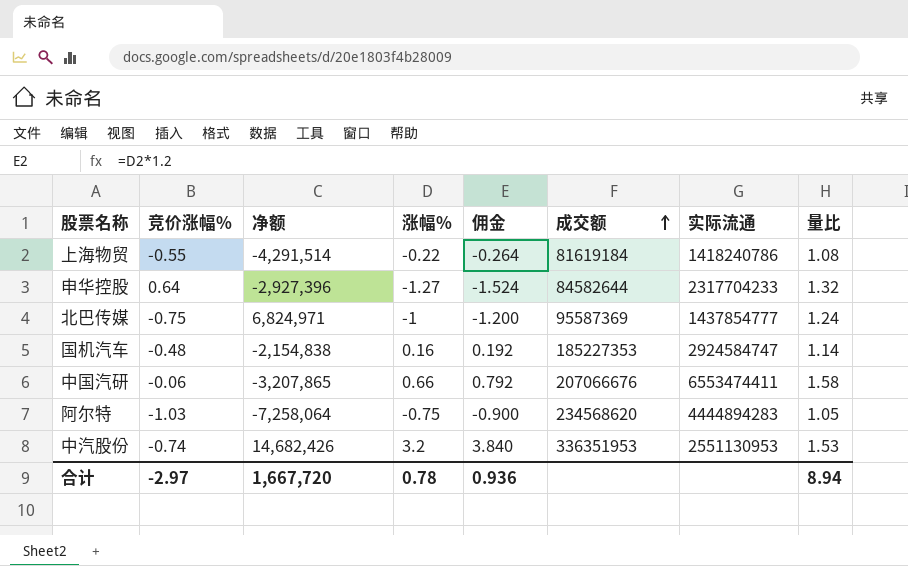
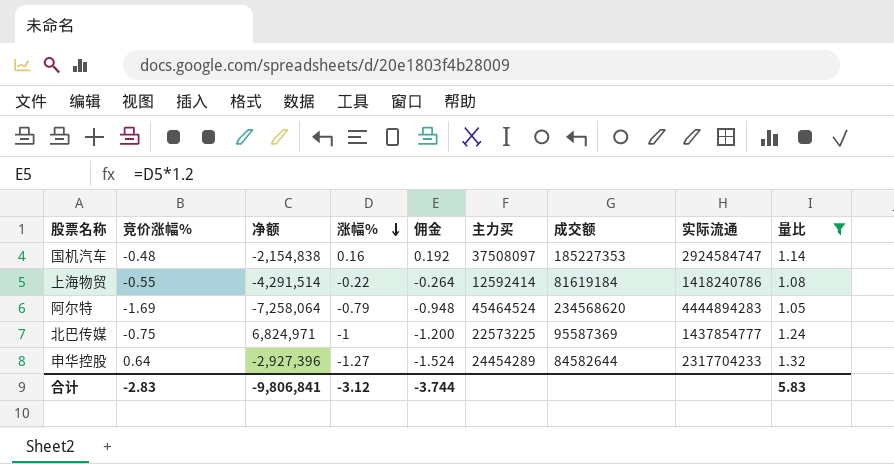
filter: none -> 量比 <= 1.32
row order: 成交额 ascending -> 涨幅% descending
column 主力买 | position: none -> 6
阿尔特 | 竞价涨幅%: -1.03 -> -1.69
阿尔特 | 涨幅%: -0.75 -> -0.79
阿尔特 | 佣金: -0.900 -> -0.948
合计 | 竞价涨幅%: -2.97 -> -2.83
合计 | 净额: 1,667,720 -> -9,806,841
合计 | 涨幅%: 0.78 -> -3.12
合计 | 佣金: 0.936 -> -3.744
合计 | 量比: 8.94 -> 5.83

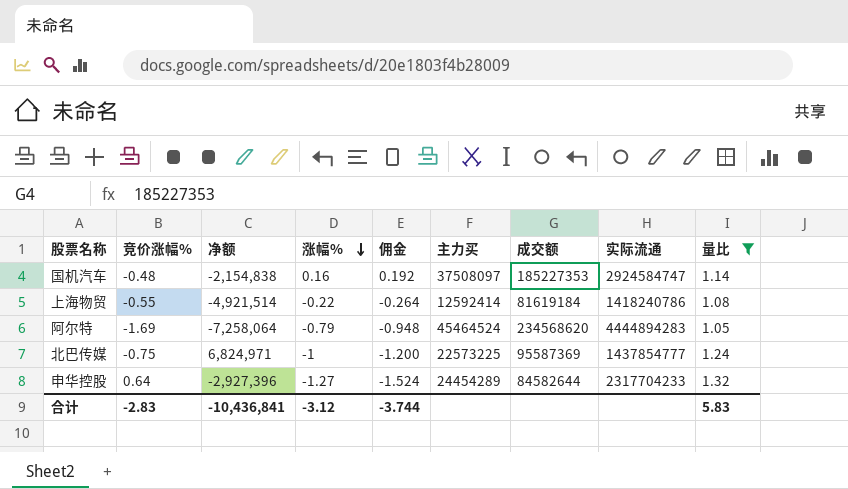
上海物贸 | 净额: -4,291,514 -> -4,921,514
合计 | 净额: -9,806,841 -> -10,436,841

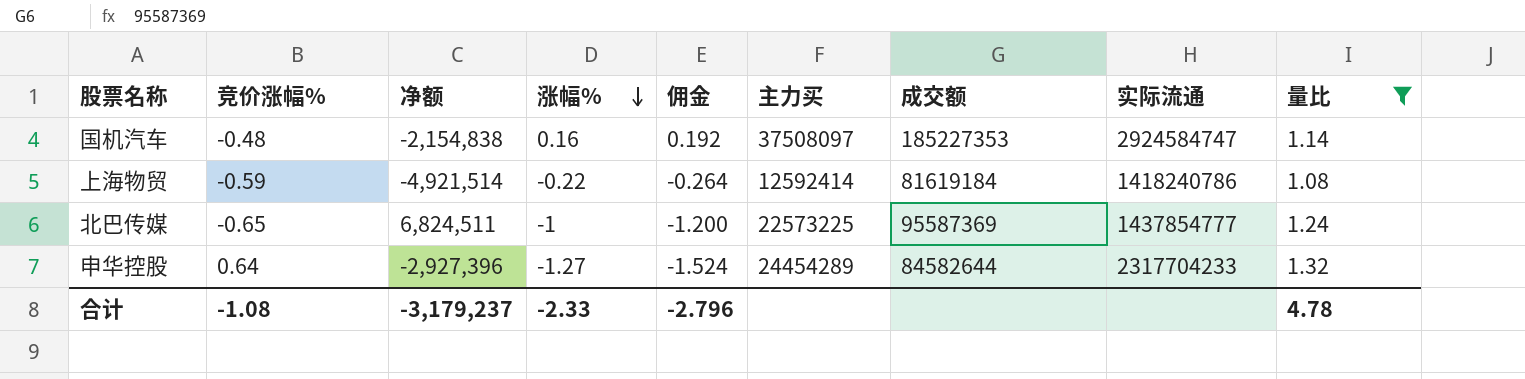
row 阿尔特: -1.69 | -7,258,064 | -0.79 | -0.948 | 45464524 | 234568620 | 4444894283 | 1.05 -> none
上海物贸 | 竞价涨幅%: -0.55 -> -0.59
北巴传媒 | 竞价涨幅%: -0.75 -> -0.65
北巴传媒 | 净额: 6,824,971 -> 6,824,511
合计 | 竞价涨幅%: -2.83 -> -1.08
合计 | 净额: -10,436,841 -> -3,179,237
合计 | 涨幅%: -3.12 -> -2.33
合计 | 佣金: -3.744 -> -2.796
合计 | 量比: 5.83 -> 4.78

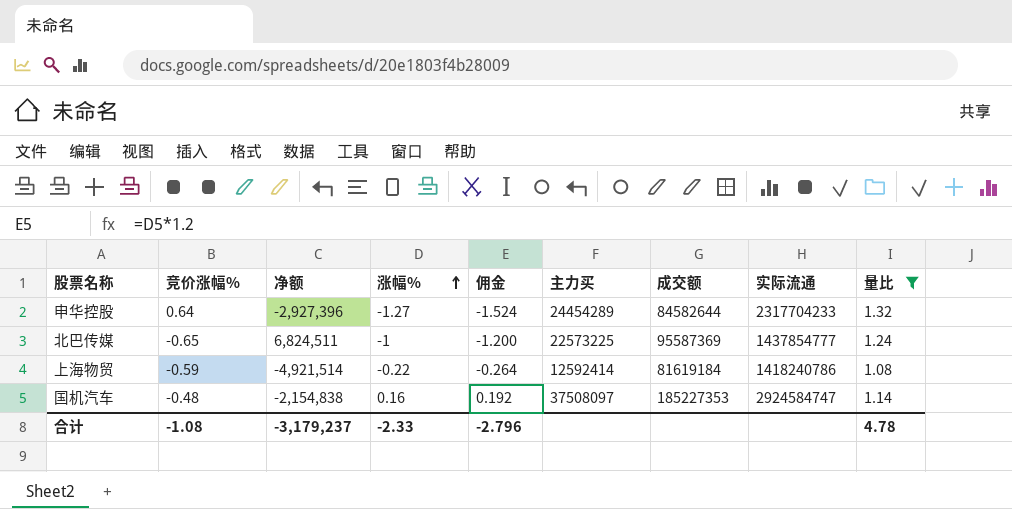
row order: 涨幅% descending -> 涨幅% ascending

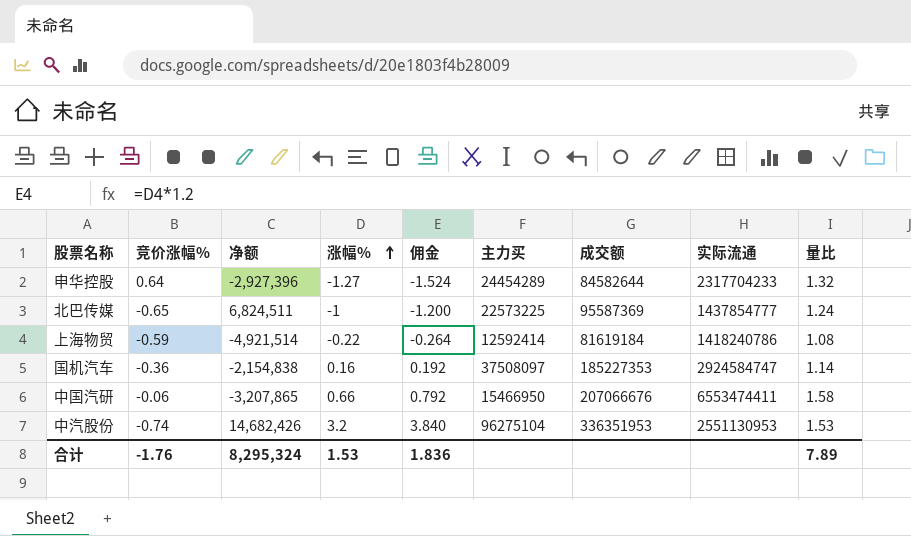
filter: 量比 <= 1.32 -> none
国机汽车 | 竞价涨幅%: -0.48 -> -0.36
合计 | 竞价涨幅%: -1.08 -> -1.76
合计 | 净额: -3,179,237 -> 8,295,324
合计 | 涨幅%: -2.33 -> 1.53
合计 | 佣金: -2.796 -> 1.836
合计 | 量比: 4.78 -> 7.89

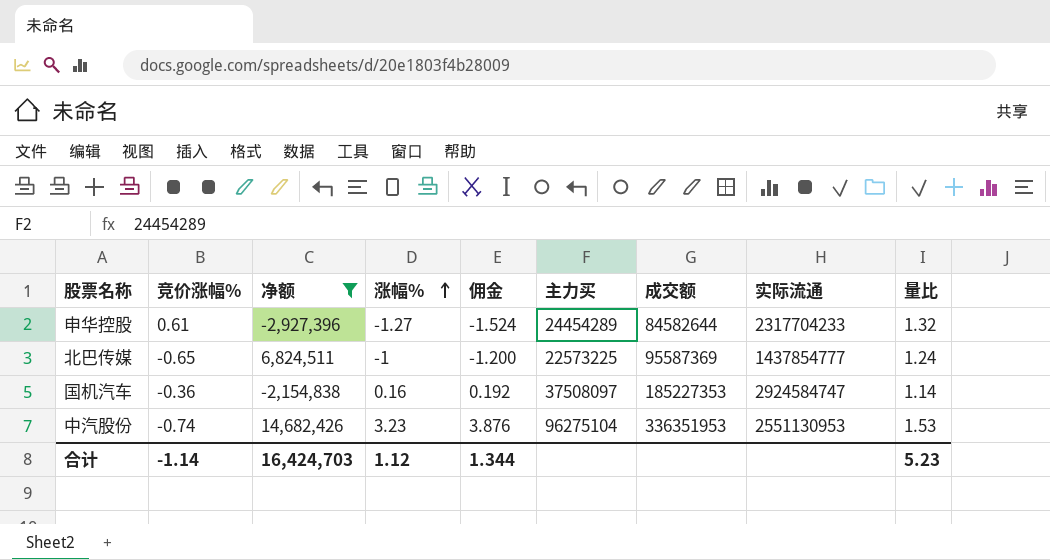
filter: none -> 净额 >= -2,927,396
申华控股 | 竞价涨幅%: 0.64 -> 0.61
中汽股份 | 涨幅%: 3.2 -> 3.23
中汽股份 | 佣金: 3.840 -> 3.876
合计 | 竞价涨幅%: -1.76 -> -1.14
合计 | 净额: 8,295,324 -> 16,424,703
合计 | 涨幅%: 1.53 -> 1.12
合计 | 佣金: 1.836 -> 1.344
合计 | 量比: 7.89 -> 5.23

